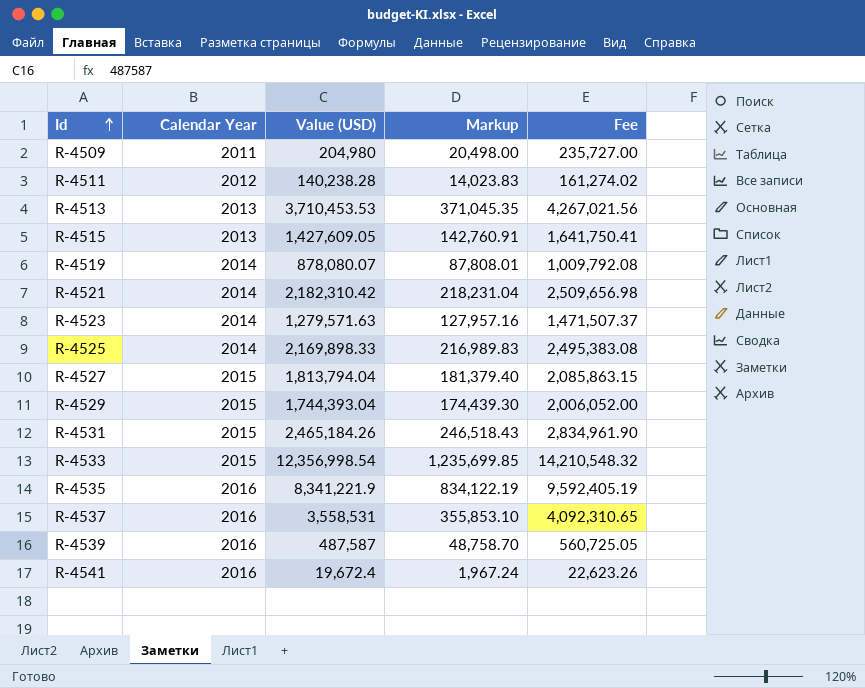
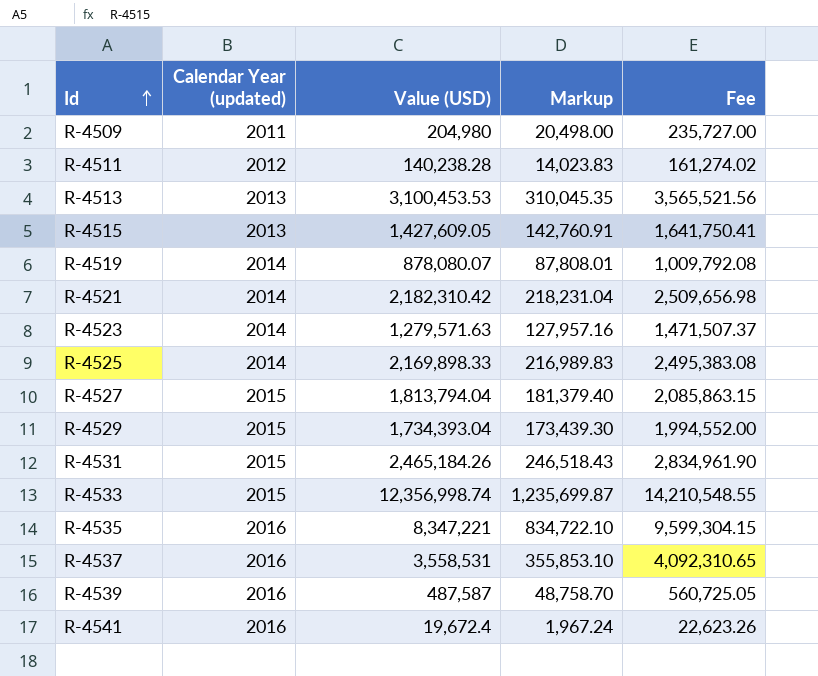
column name: Calendar Year -> Calendar Year (updated)
R-4513 | Value (USD): 3,710,453.53 -> 3,100,453.53
R-4513 | Markup: 371,045.35 -> 310,045.35
R-4513 | Fee: 4,267,021.56 -> 3,565,521.56
R-4529 | Value (USD): 1,744,393.04 -> 1,734,393.04
R-4529 | Markup: 174,439.30 -> 173,439.30
R-4529 | Fee: 2,006,052.00 -> 1,994,552.00
R-4533 | Value (USD): 12,356,998.54 -> 12,356,998.74
R-4533 | Markup: 1,235,699.85 -> 1,235,699.87
R-4533 | Fee: 14,210,548.32 -> 14,210,548.55
R-4535 | Value (USD): 8,341,221.9 -> 8,347,221
R-4535 | Markup: 834,122.19 -> 834,722.10
R-4535 | Fee: 9,592,405.19 -> 9,599,304.15

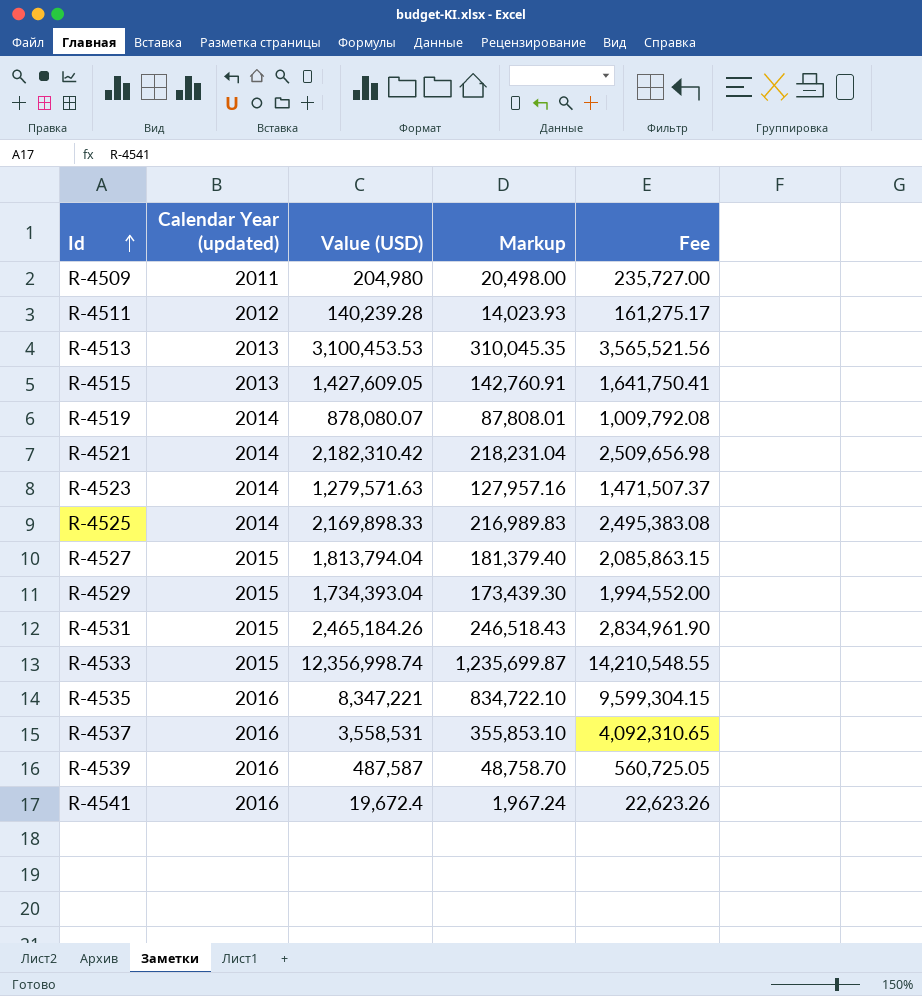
R-4511 | Value (USD): 140,238.28 -> 140,239.28
R-4511 | Markup: 14,023.83 -> 14,023.93
R-4511 | Fee: 161,274.02 -> 161,275.17

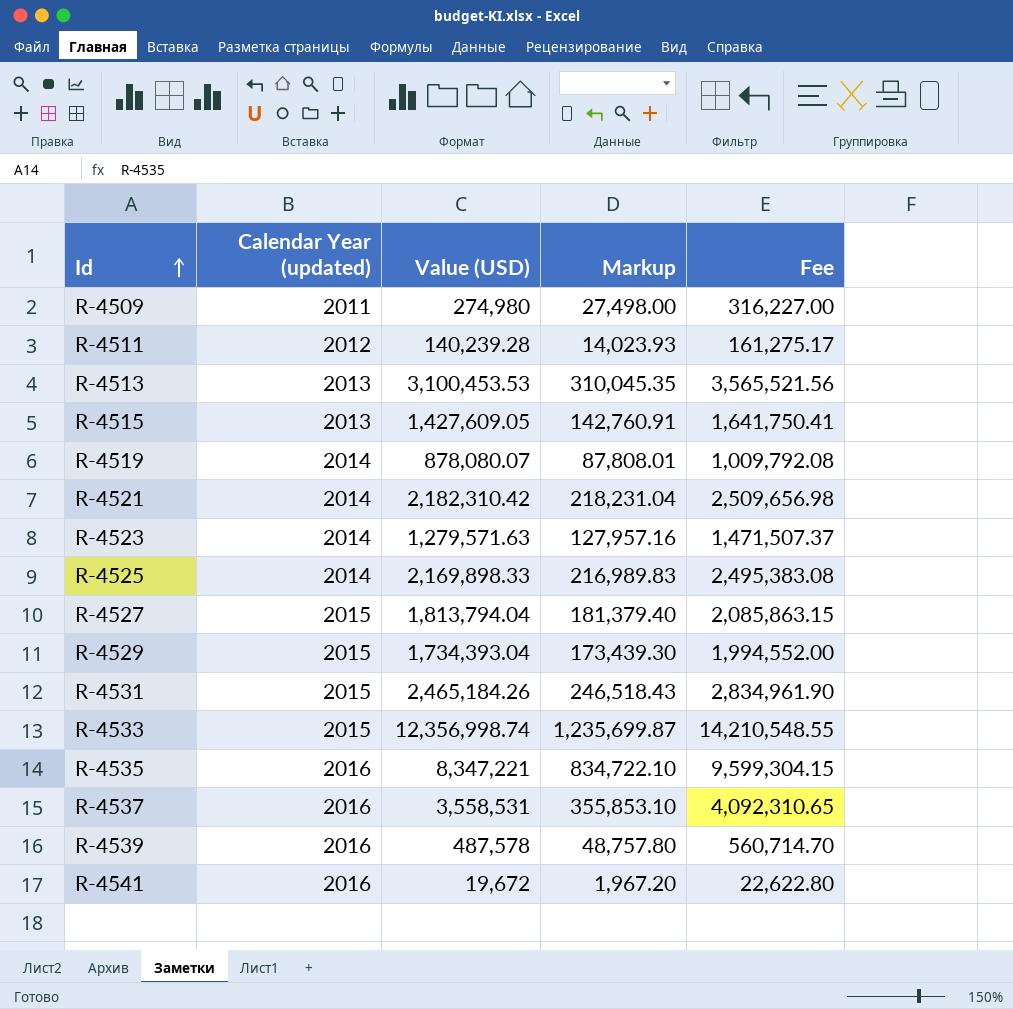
R-4509 | Value (USD): 204,980 -> 274,980
R-4509 | Markup: 20,498.00 -> 27,498.00
R-4509 | Fee: 235,727.00 -> 316,227.00
R-4539 | Value (USD): 487,587 -> 487,578
R-4539 | Markup: 48,758.70 -> 48,757.80
R-4539 | Fee: 560,725.05 -> 560,714.70
R-4541 | Value (USD): 19,672.4 -> 19,672
R-4541 | Markup: 1,967.24 -> 1,967.20
R-4541 | Fee: 22,623.26 -> 22,622.80

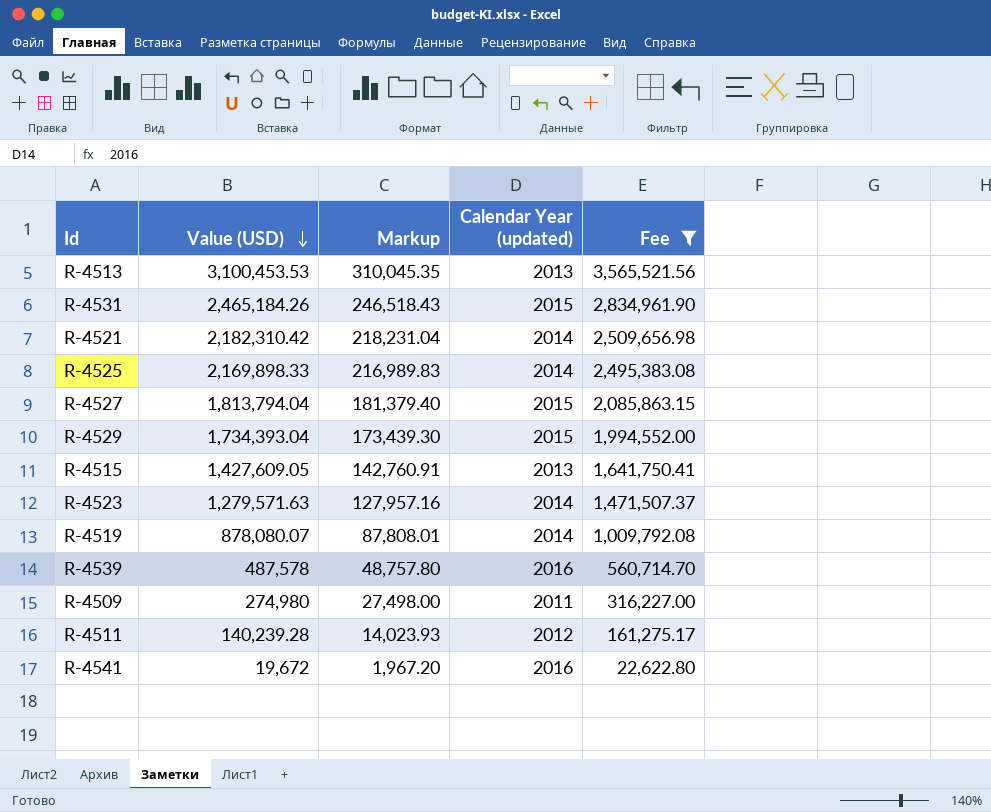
filter: none -> Fee <= 3,565,521.56
row order: Id ascending -> Value (USD) descending
column Calendar Year (updated) | position: 2 -> 4

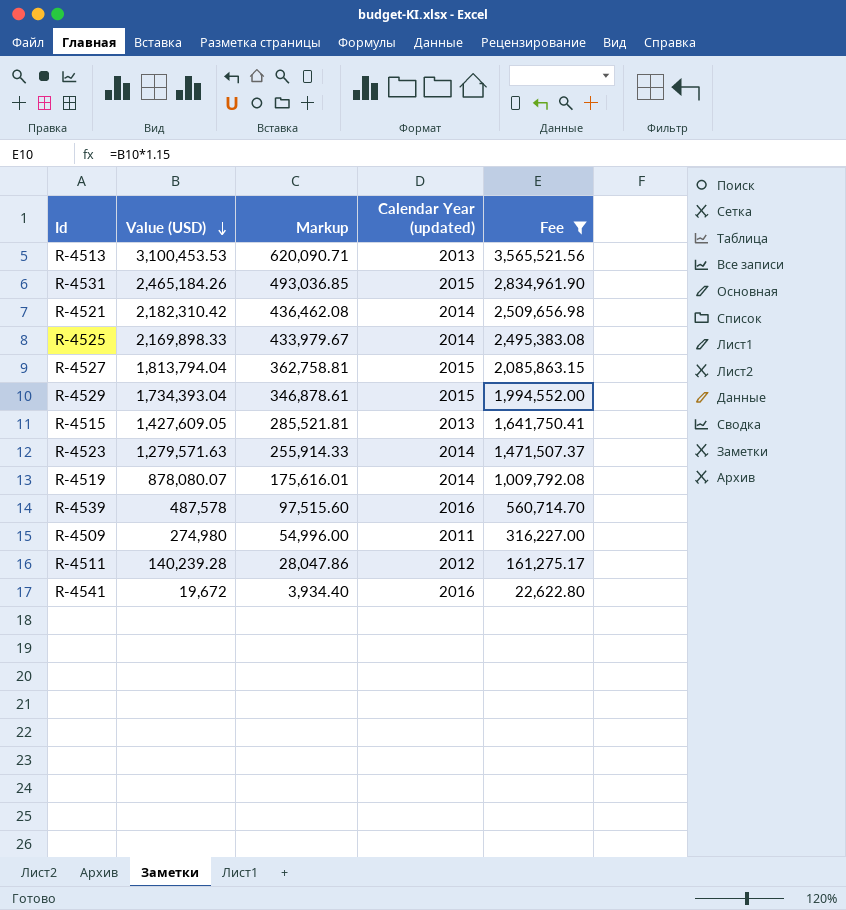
column Markup | formula: [Value (USD)] * 0.1 -> [Value (USD)] * 0.2

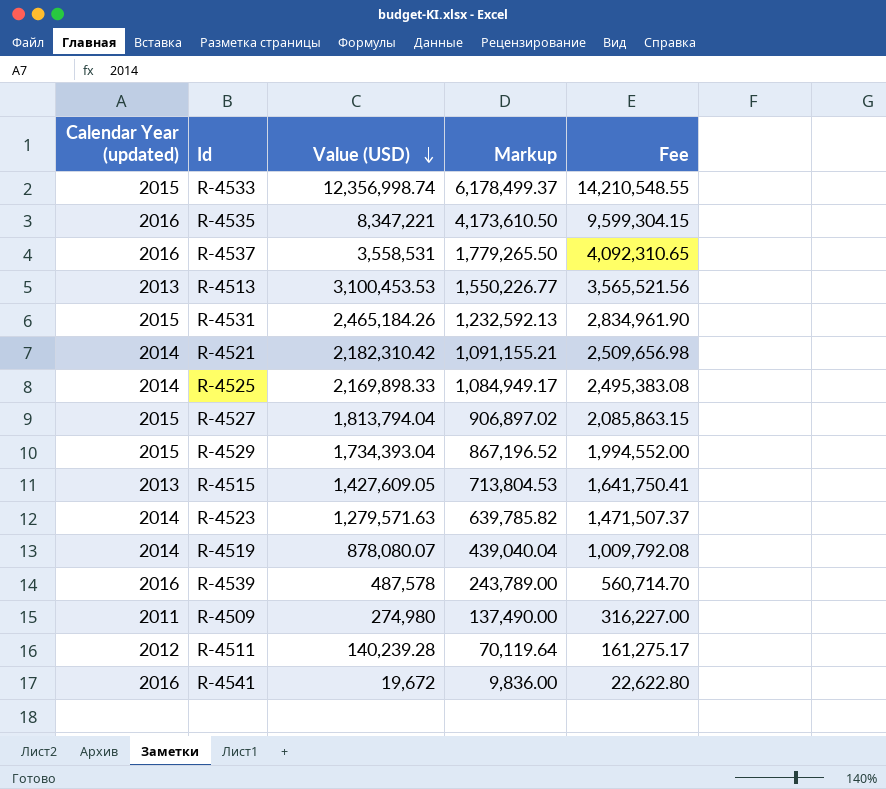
filter: Fee <= 3,565,521.56 -> none
column Calendar Year (updated) | position: 4 -> 1
column Markup | formula: [Value (USD)] * 0.2 -> [Value (USD)] * 0.5

